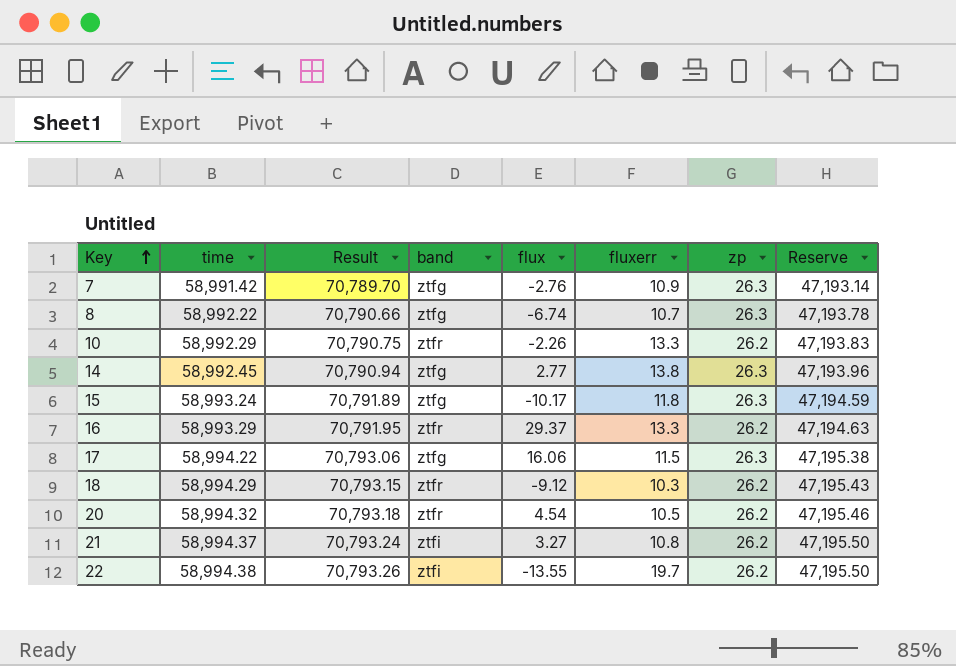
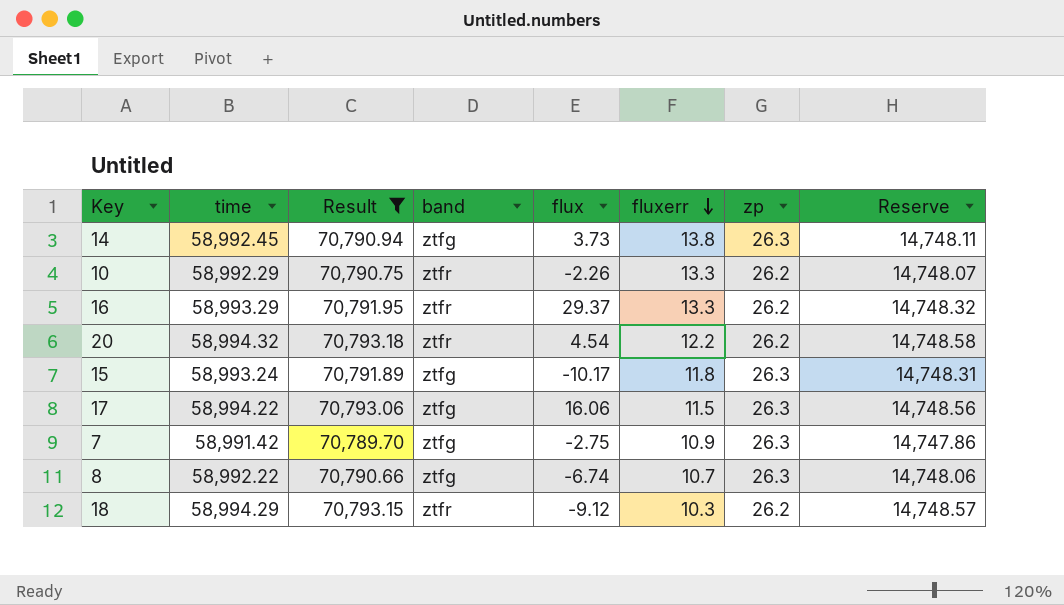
filter: none -> Result <= 70,793.18
row order: Key ascending -> fluxerr descending
column Reserve | formula: [time] * 0.8 -> [time] * 0.25
14 | flux: 2.77 -> 3.73
20 | fluxerr: 10.5 -> 12.2
7 | flux: -2.76 -> -2.75

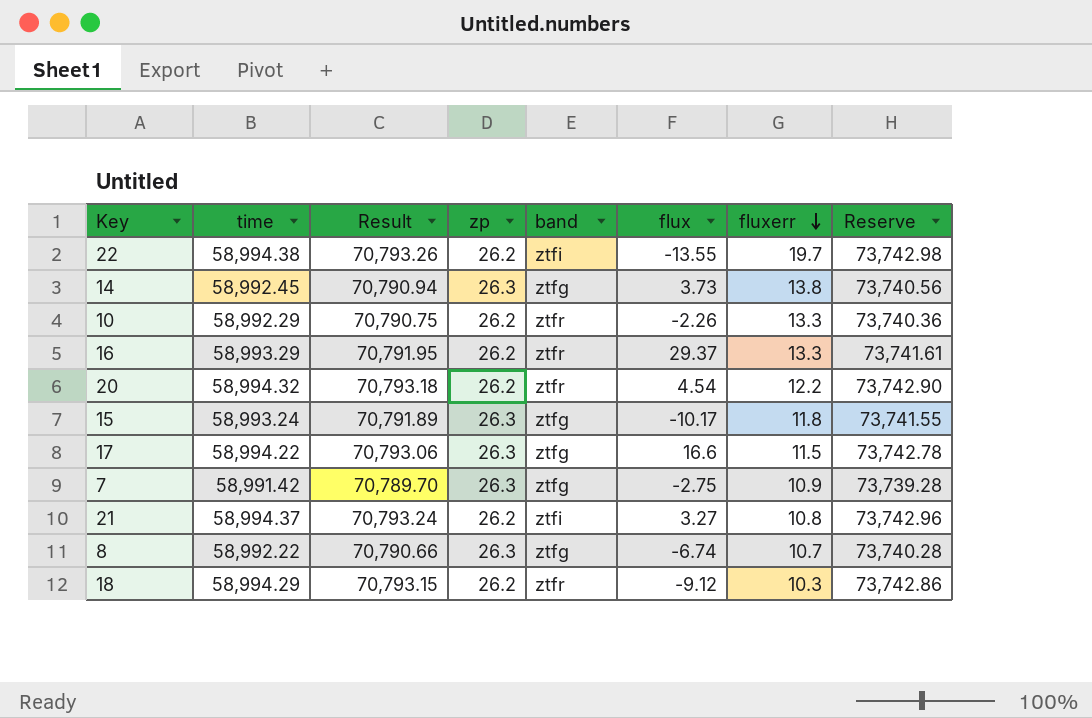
filter: Result <= 70,793.18 -> none
column zp | position: 7 -> 4
column Reserve | formula: [time] * 0.25 -> [time] * 1.25
17 | flux: 16.06 -> 16.6

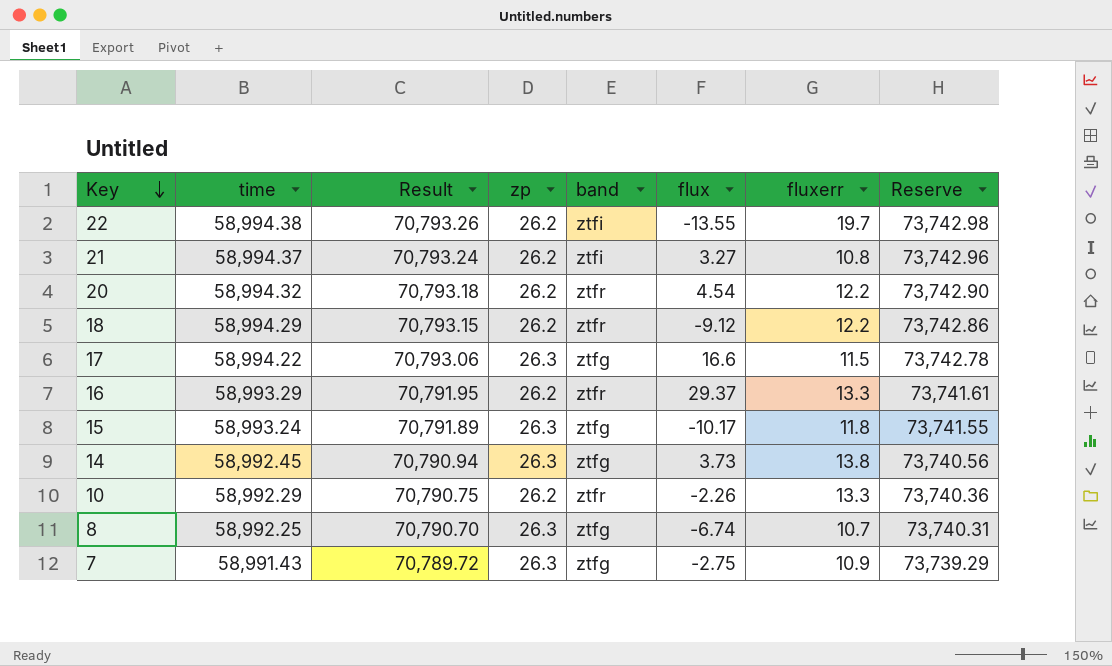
row order: fluxerr descending -> Key descending
18 | fluxerr: 10.3 -> 12.2
8 | time: 58,992.22 -> 58,992.25
8 | Result: 70,790.66 -> 70,790.70
8 | Reserve: 73,740.28 -> 73,740.31
7 | time: 58,991.42 -> 58,991.43
7 | Result: 70,789.70 -> 70,789.72
7 | Reserve: 73,739.28 -> 73,739.29

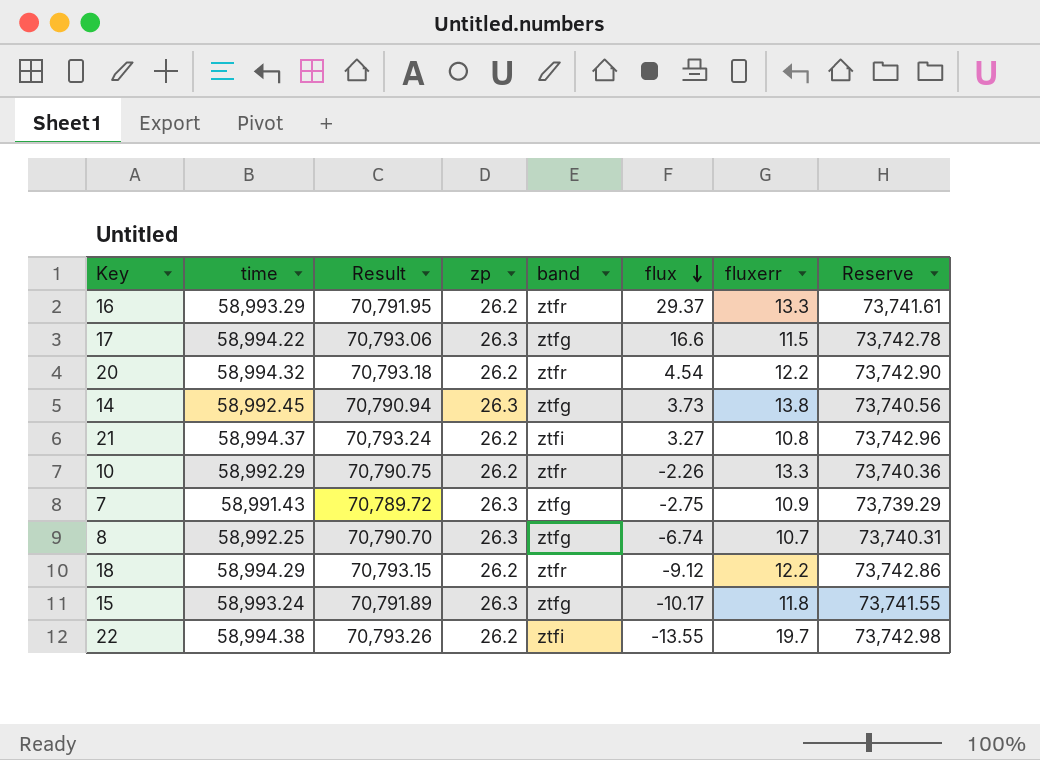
row order: Key descending -> flux descending

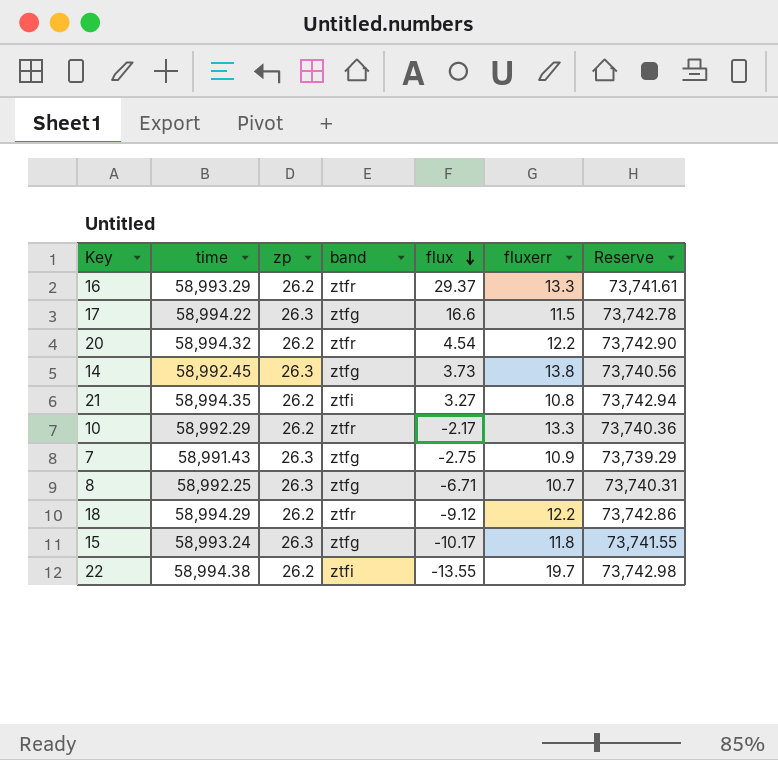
column Result | formula: [time] * 1.2 -> none
21 | time: 58,994.37 -> 58,994.35
21 | Reserve: 73,742.96 -> 73,742.94
10 | flux: -2.26 -> -2.17
8 | flux: -6.74 -> -6.71

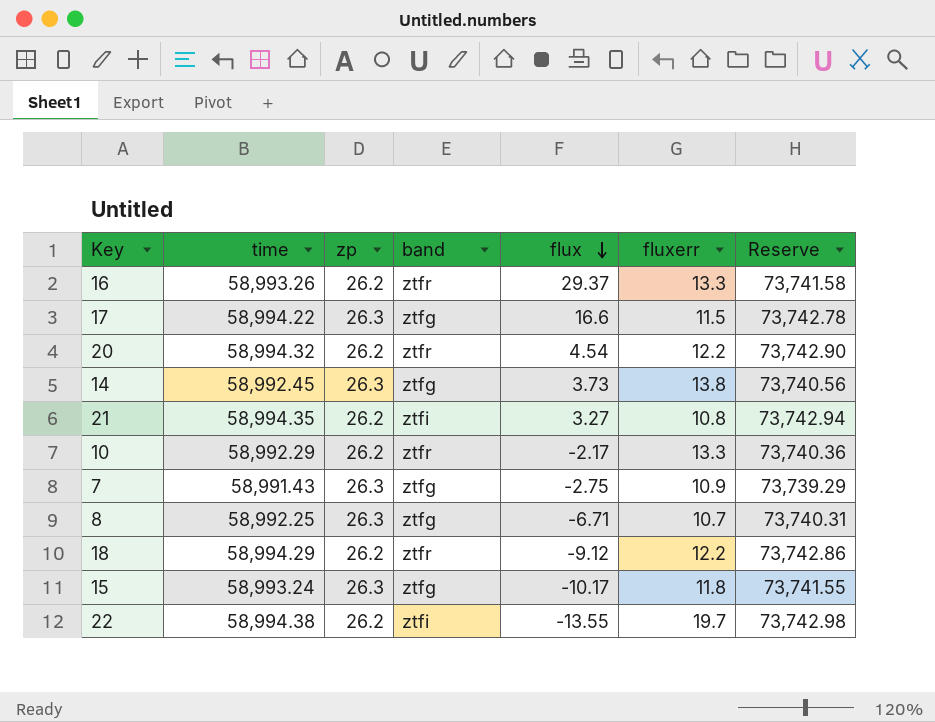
16 | time: 58,993.29 -> 58,993.26
16 | Reserve: 73,741.61 -> 73,741.58

